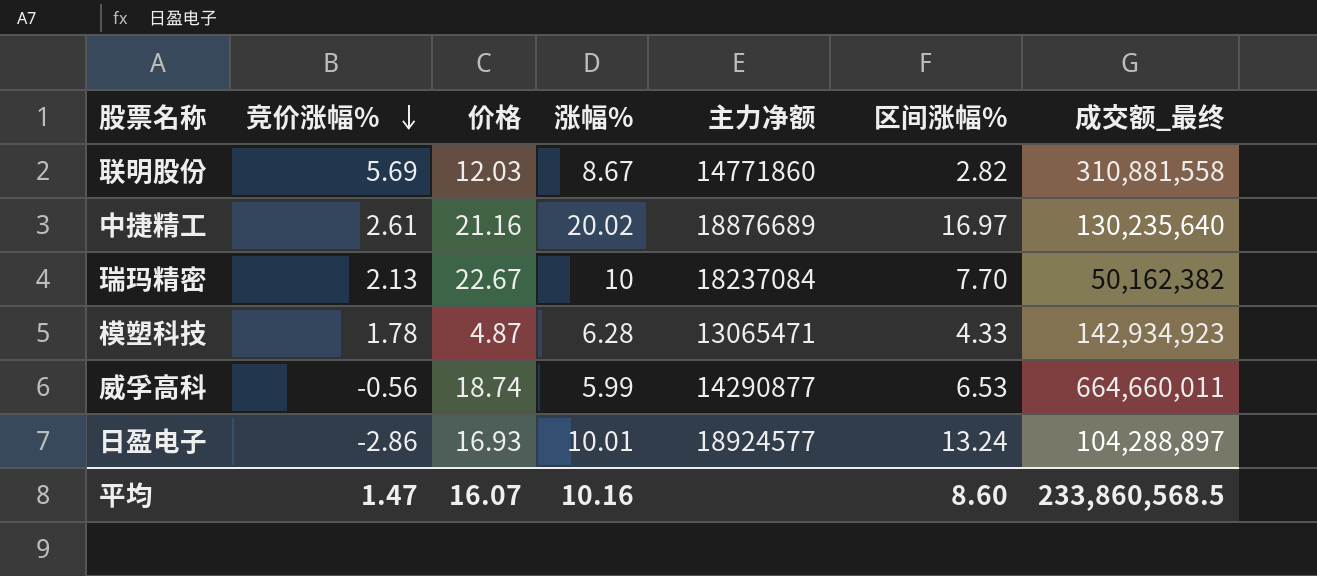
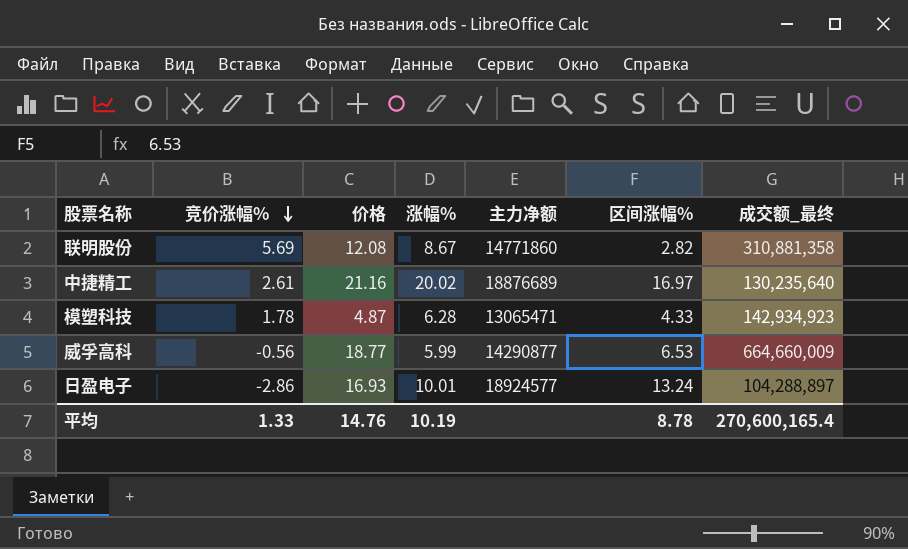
row 瑞玛精密: 2.13 | 22.67 | 10 | 18237084 | 7.70 | 50,162,382 -> none
联明股份 | 价格: 12.03 -> 12.08
联明股份 | 成交额_最终: 310,881,558 -> 310,881,358
威孚高科 | 价格: 18.74 -> 18.77
威孚高科 | 成交额_最终: 664,660,011 -> 664,660,009
平均 | 竞价涨幅%: 1.47 -> 1.33
平均 | 价格: 16.07 -> 14.76
平均 | 涨幅%: 10.16 -> 10.19
平均 | 区间涨幅%: 8.60 -> 8.78
平均 | 成交额_最终: 233,860,568.5 -> 270,600,165.4

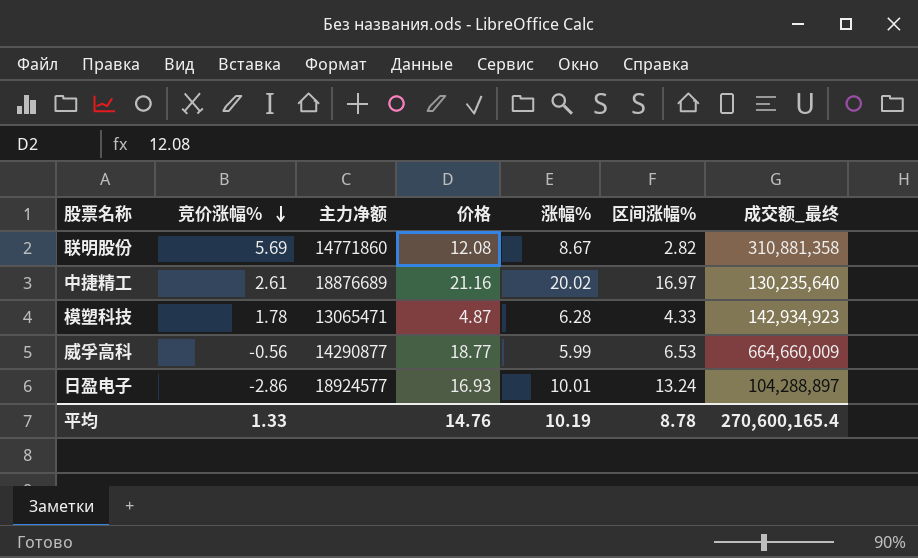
column 主力净额 | position: 5 -> 3

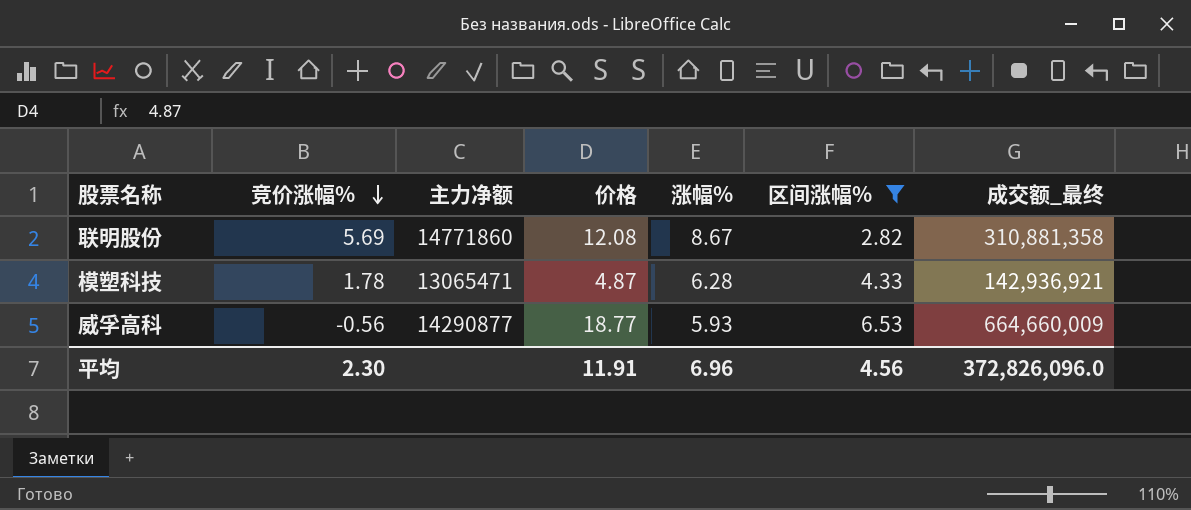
filter: none -> 区间涨幅% <= 6.53
模塑科技 | 成交额_最终: 142,934,923 -> 142,936,921
威孚高科 | 涨幅%: 5.99 -> 5.93
平均 | 竞价涨幅%: 1.33 -> 2.30
平均 | 价格: 14.76 -> 11.91
平均 | 涨幅%: 10.19 -> 6.96
平均 | 区间涨幅%: 8.78 -> 4.56
平均 | 成交额_最终: 270,600,165.4 -> 372,826,096.0

